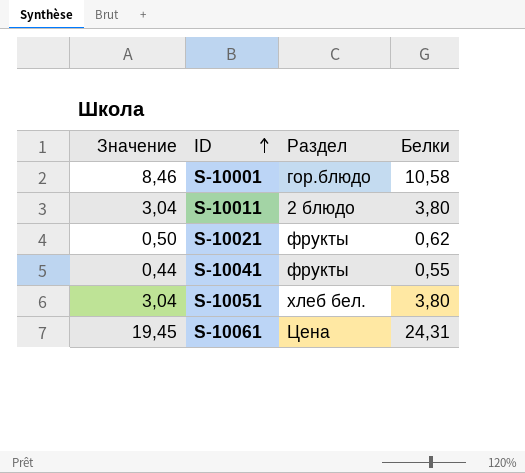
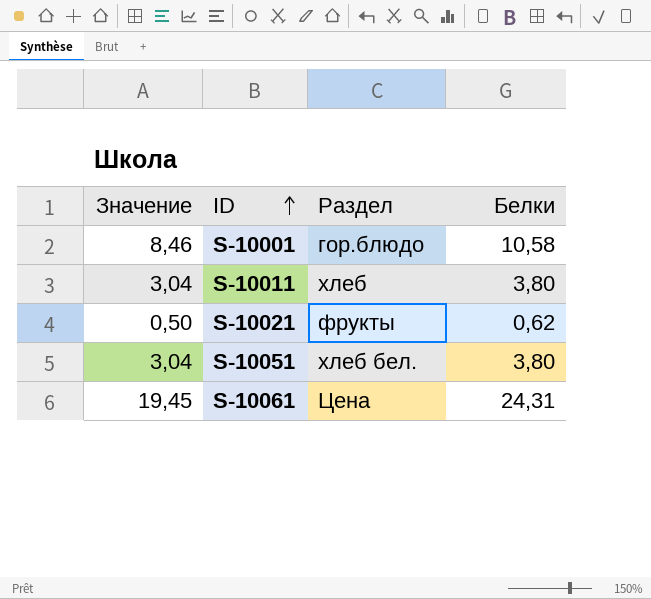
row S-10041: 0,44 | фрукты | 0,55 -> none
S-10011 | Раздел: 2 блюдо -> хлеб

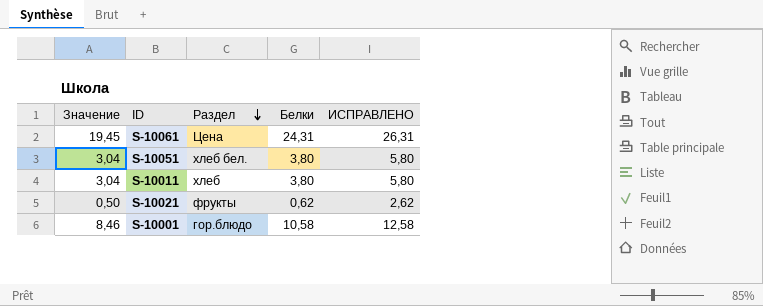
row order: ID ascending -> Раздел descending
column ИСПРАВЛЕНО | formula: none -> [Белки] + 2

